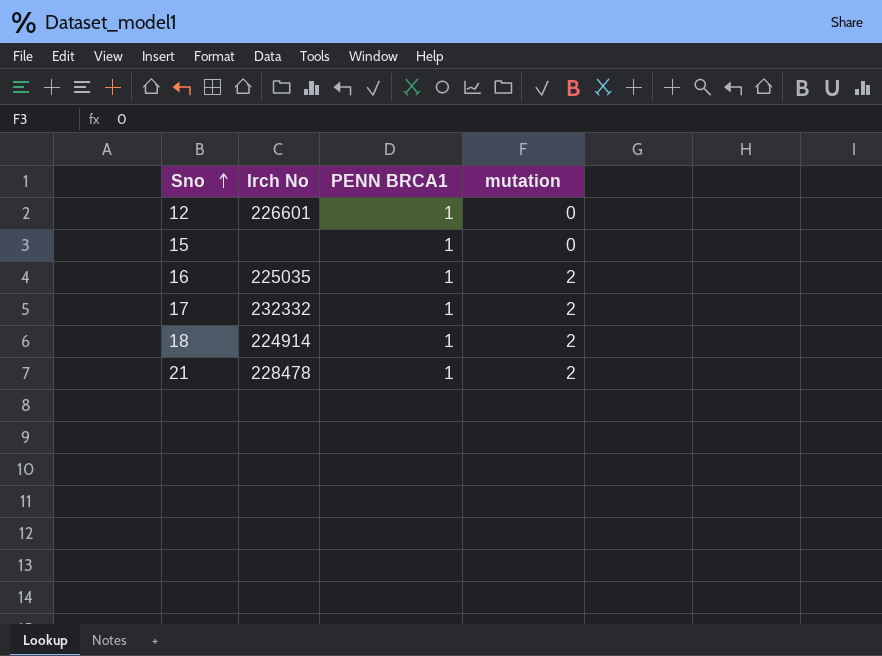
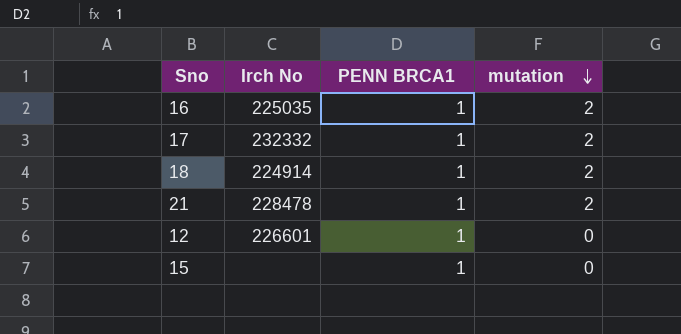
row order: Sno ascending -> mutation descending

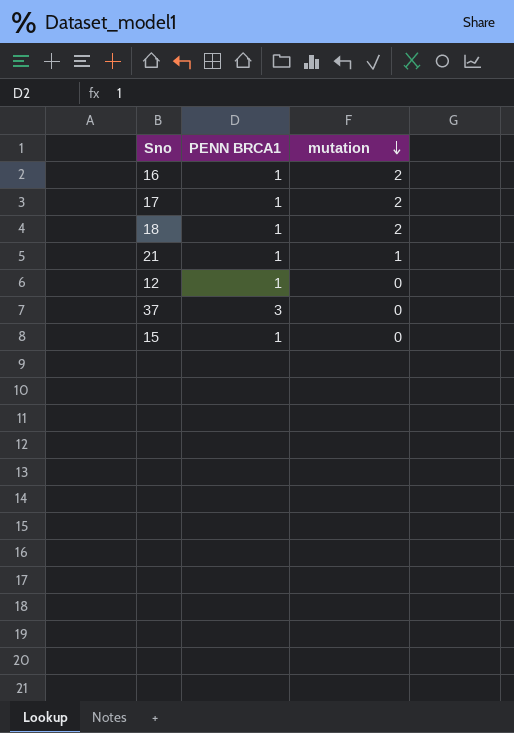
column Irch No | position: 2 -> none
21 | mutation: 2 -> 1
row 37: none -> 3 | 0

